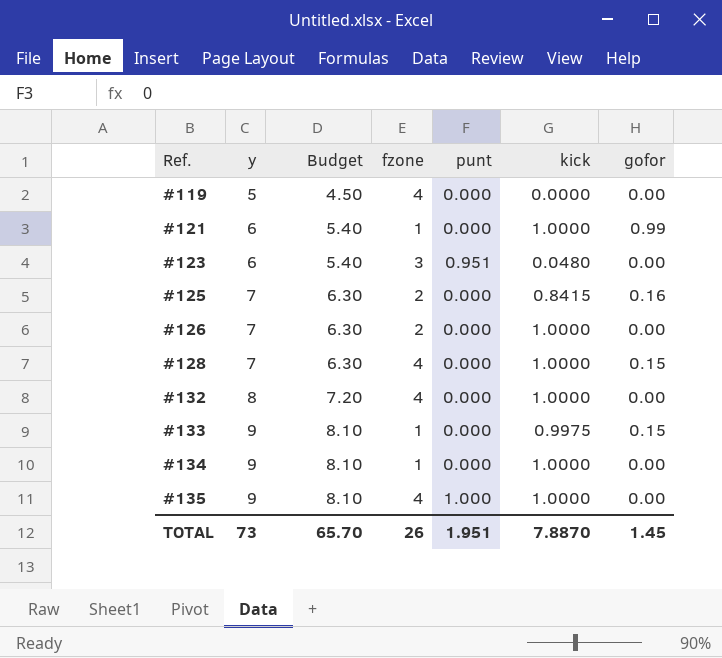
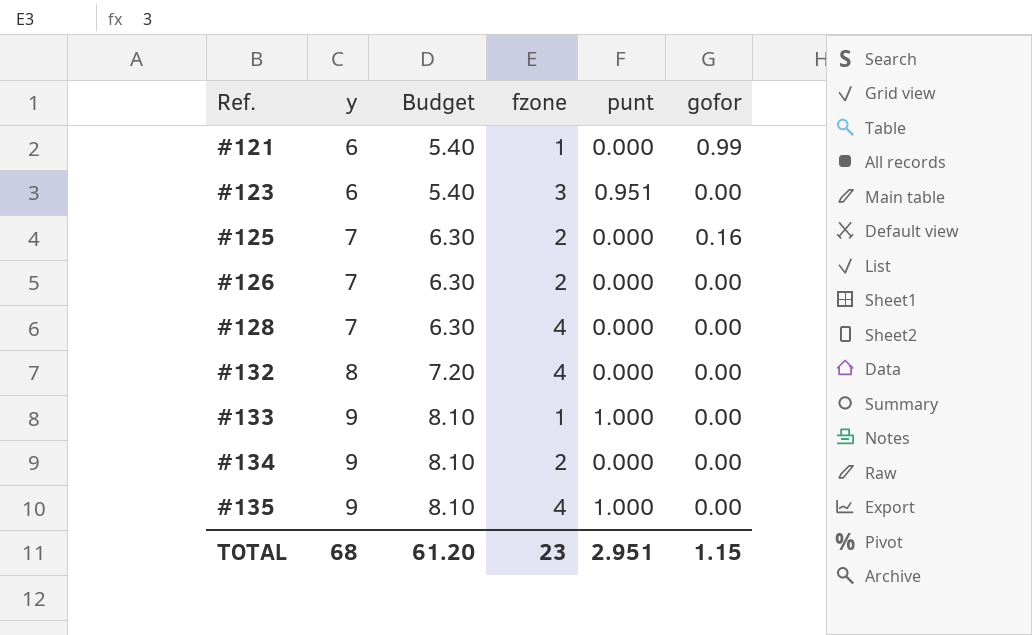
column kick | position: 6 -> none
row #119: 5 | 4.50 | 4 | 0.000 | 0.0000 | 0.00 -> none
#128 | gofor: 0.15 -> 0.00
#133 | punt: 0.000 -> 1.000
#133 | gofor: 0.15 -> 0.00
#134 | fzone: 1 -> 2
TOTAL | y: 73 -> 68
TOTAL | Budget: 65.70 -> 61.20
TOTAL | fzone: 26 -> 23
TOTAL | punt: 1.951 -> 2.951
TOTAL | gofor: 1.45 -> 1.15

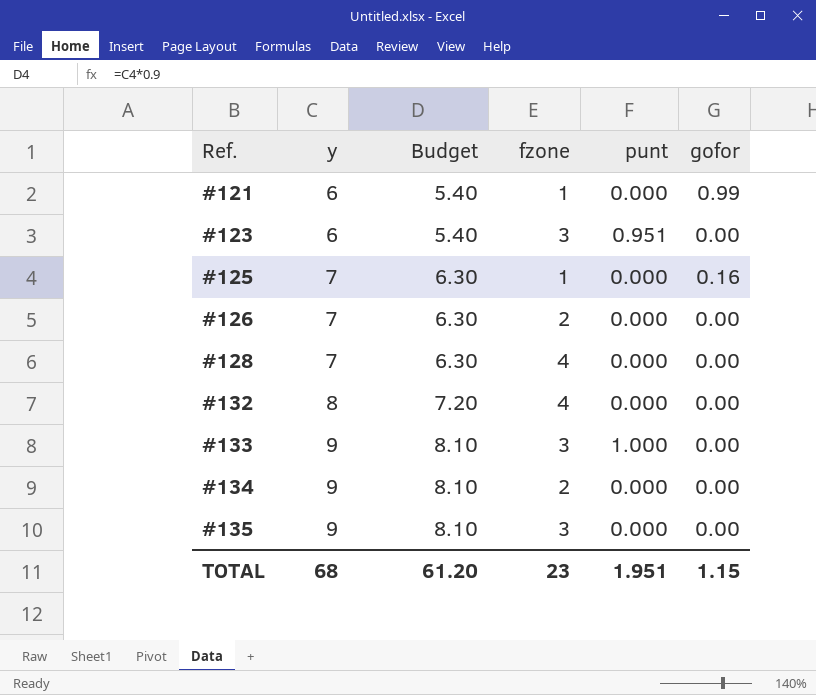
#125 | fzone: 2 -> 1
#133 | fzone: 1 -> 3
#135 | fzone: 4 -> 3
#135 | punt: 1.000 -> 0.000
TOTAL | punt: 2.951 -> 1.951

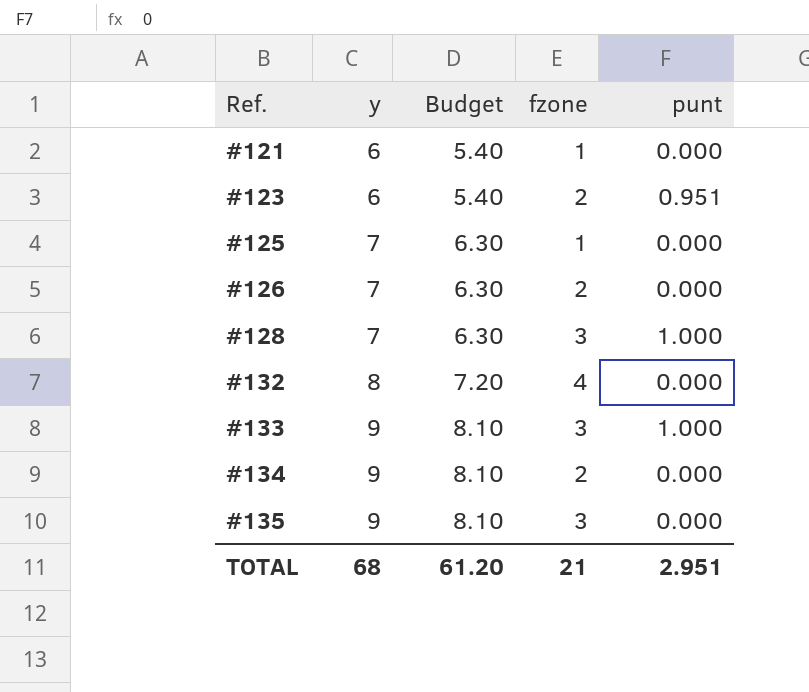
column gofor | position: 6 -> none
#123 | fzone: 3 -> 2
#128 | fzone: 4 -> 3
#128 | punt: 0.000 -> 1.000
TOTAL | fzone: 23 -> 21
TOTAL | punt: 1.951 -> 2.951

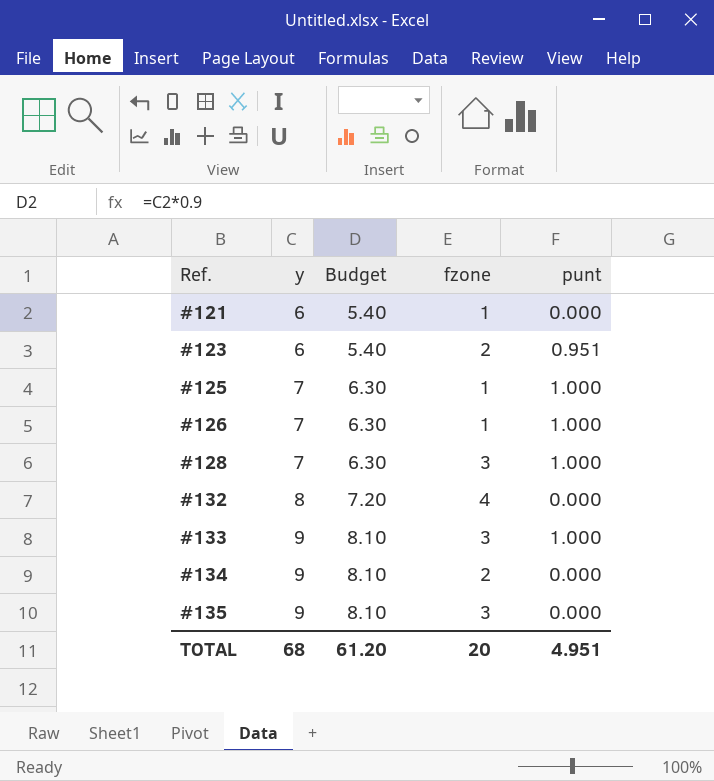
#125 | punt: 0.000 -> 1.000
#126 | fzone: 2 -> 1
#126 | punt: 0.000 -> 1.000
TOTAL | fzone: 21 -> 20
TOTAL | punt: 2.951 -> 4.951

